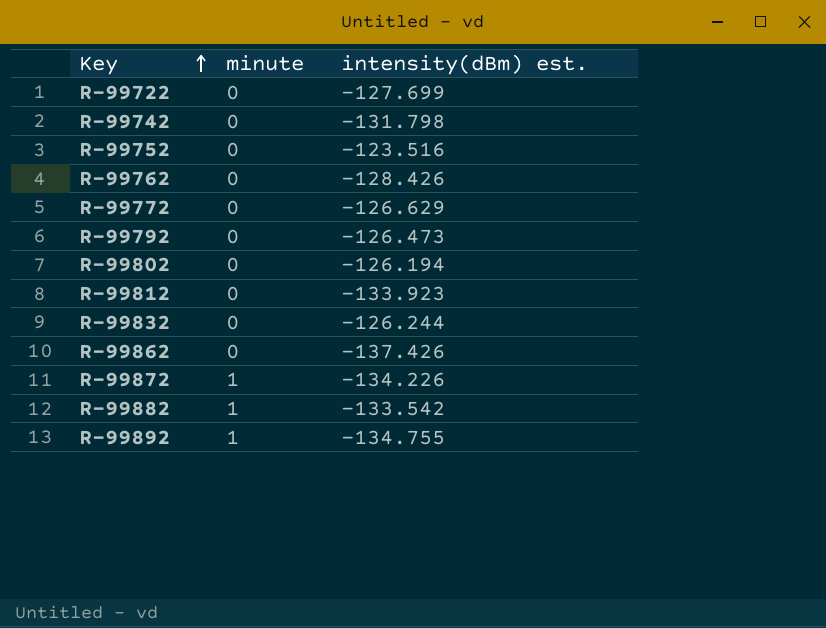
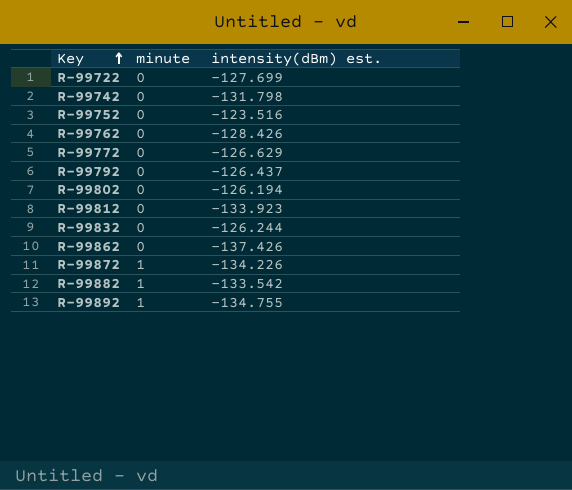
R-99792 | intensity(dBm) est.: -126.473 -> -126.437

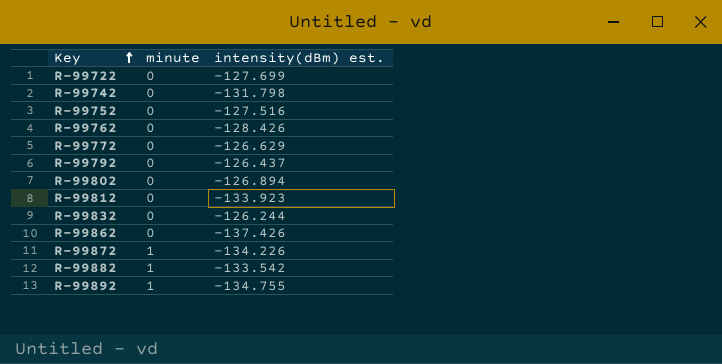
R-99752 | intensity(dBm) est.: -123.516 -> -127.516
R-99802 | intensity(dBm) est.: -126.194 -> -126.894

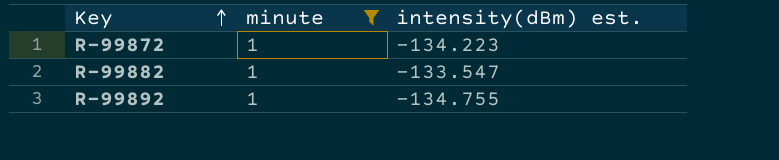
filter: none -> minute = 1
R-99872 | intensity(dBm) est.: -134.226 -> -134.223
R-99882 | intensity(dBm) est.: -133.542 -> -133.547

